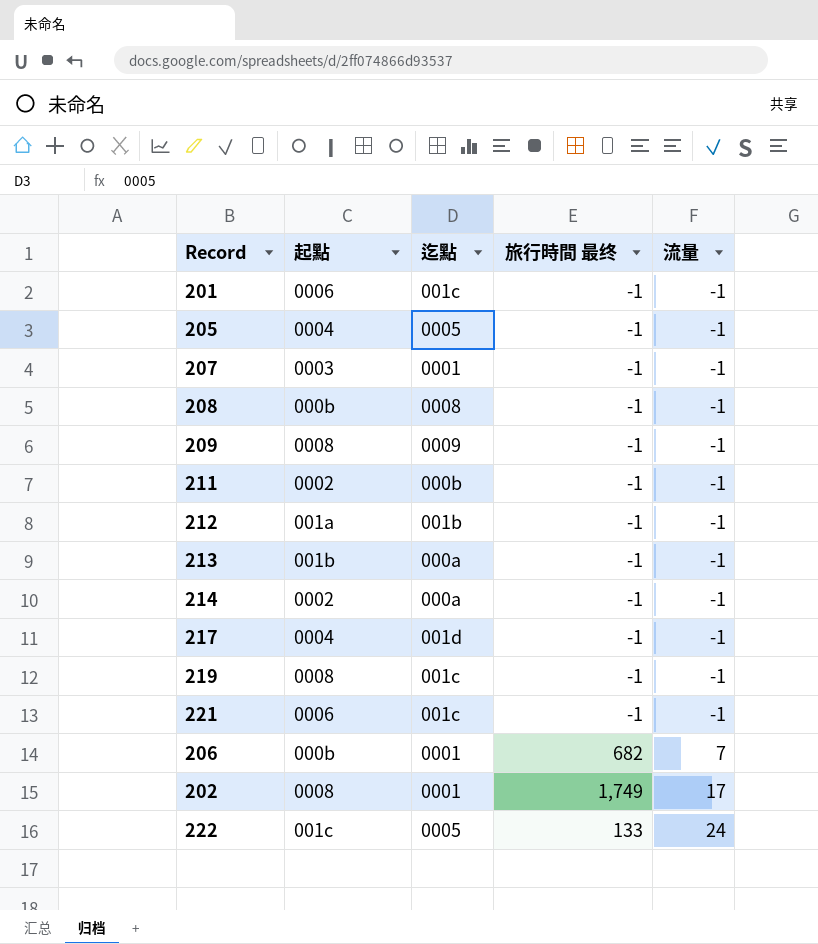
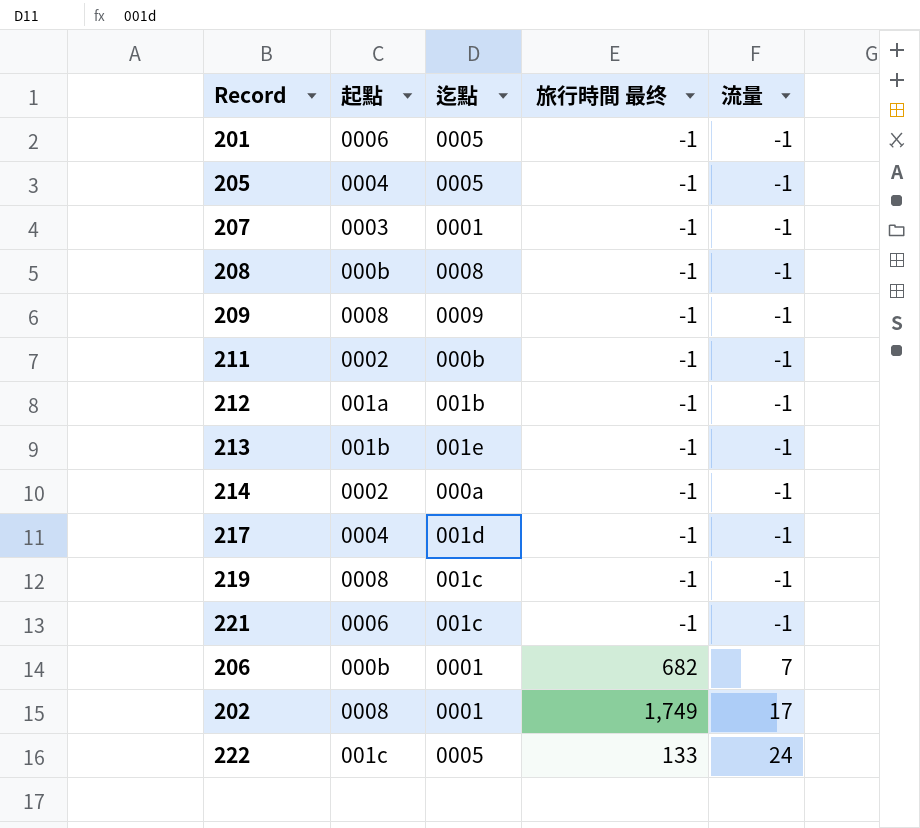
201 | 迄點: 001c -> 0005
213 | 迄點: 000a -> 001e

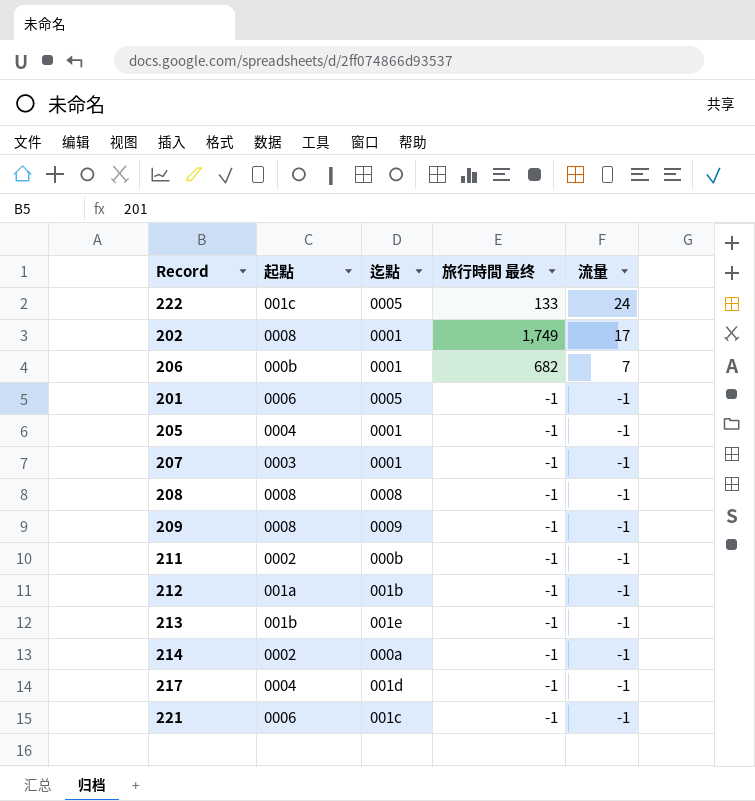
row order: 流量 ascending -> 流量 descending
row 219: 0008 | 001c | -1 | -1 -> none
205 | 迄點: 0005 -> 0001
208 | 起點: 000b -> 0008

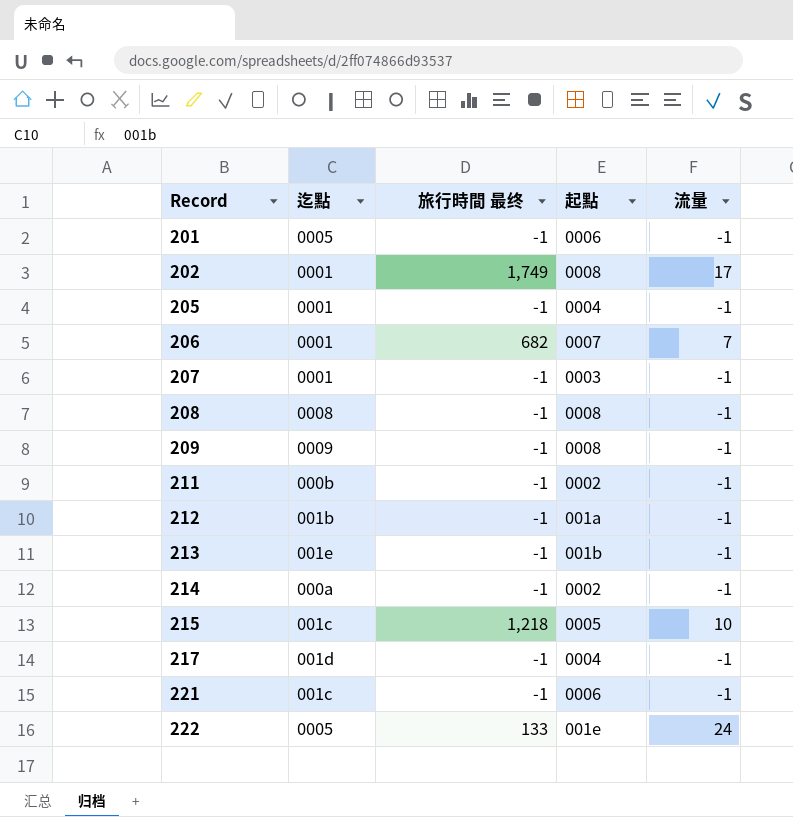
row order: 流量 descending -> Record ascending
column 起點 | position: 2 -> 4
206 | 起點: 000b -> 0007
row 215: none -> 001c | 1,218 | 0005 | 10
222 | 起點: 001c -> 001e

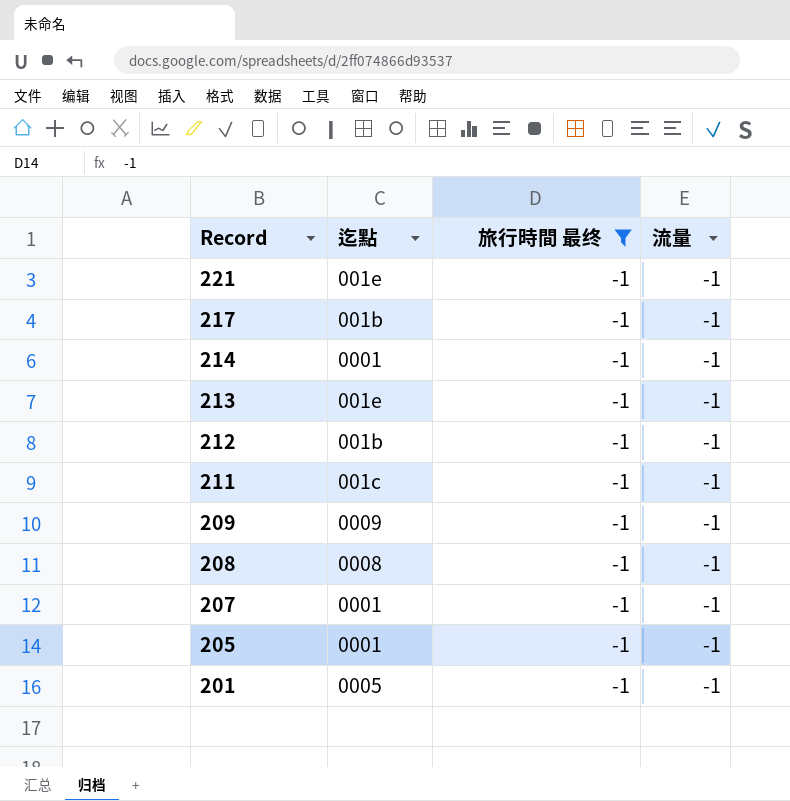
filter: none -> 旅行時間 最终 = -1
row order: Record ascending -> Record descending
column 起點 | position: 4 -> none
221 | 迄點: 001c -> 001e
217 | 迄點: 001d -> 001b
214 | 迄點: 000a -> 0001
211 | 迄點: 000b -> 001c

